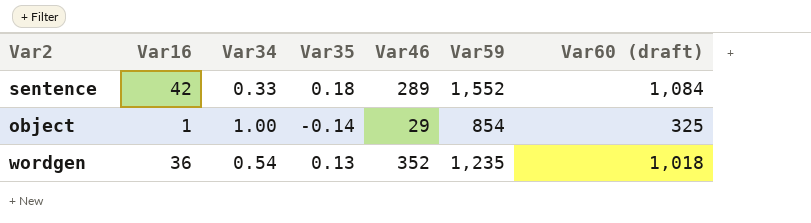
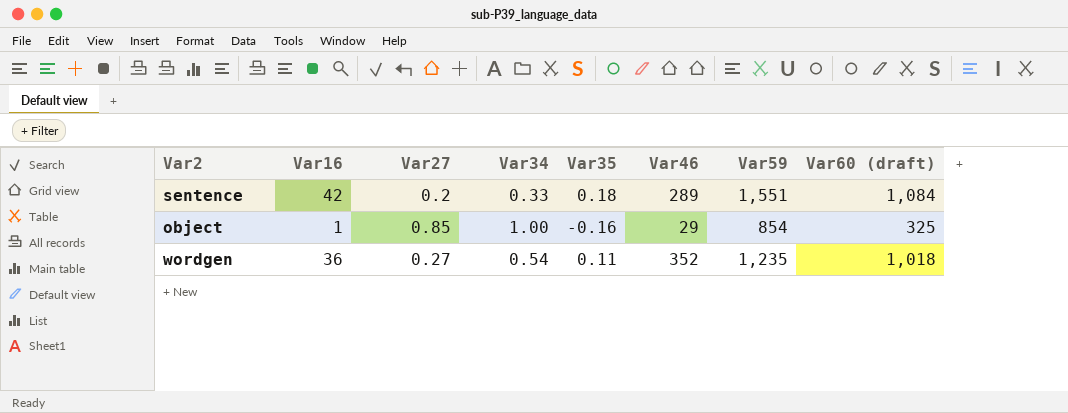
column Var27 | position: none -> 3
sentence | Var59: 1,552 -> 1,551
object | Var35: -0.14 -> -0.16
wordgen | Var35: 0.13 -> 0.11

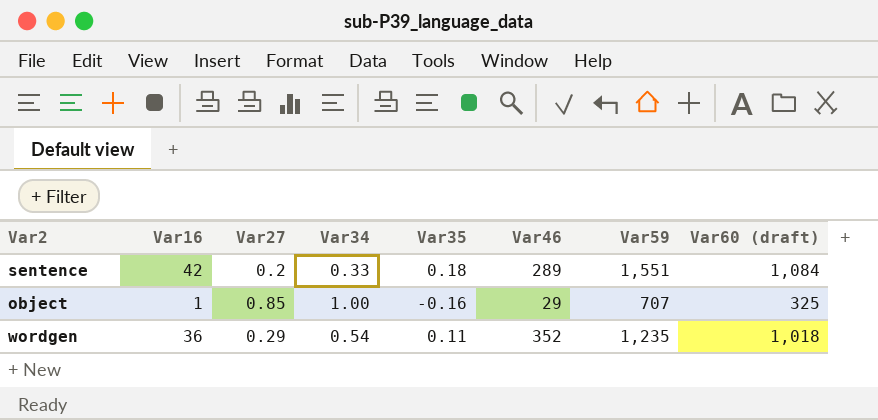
object | Var59: 854 -> 707
wordgen | Var27: 0.27 -> 0.29

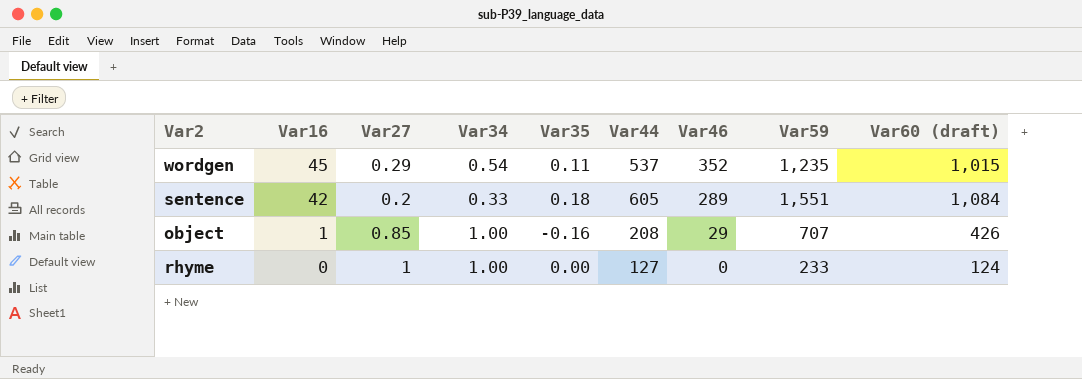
row order: none -> Var16 descending
column Var44 | position: none -> 6
wordgen | Var16: 36 -> 45
wordgen | Var60 (draft): 1,018 -> 1,015
object | Var60 (draft): 325 -> 426
row rhyme: none -> 0 | 1 | 1.00 | 0.00 | 127 | 0 | 233 | 124

